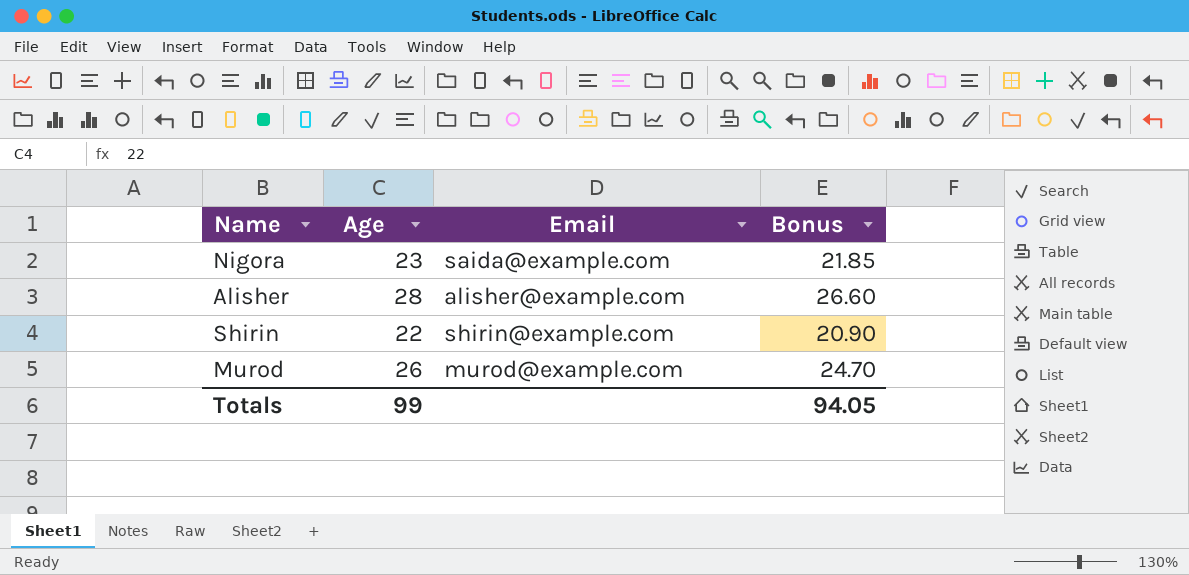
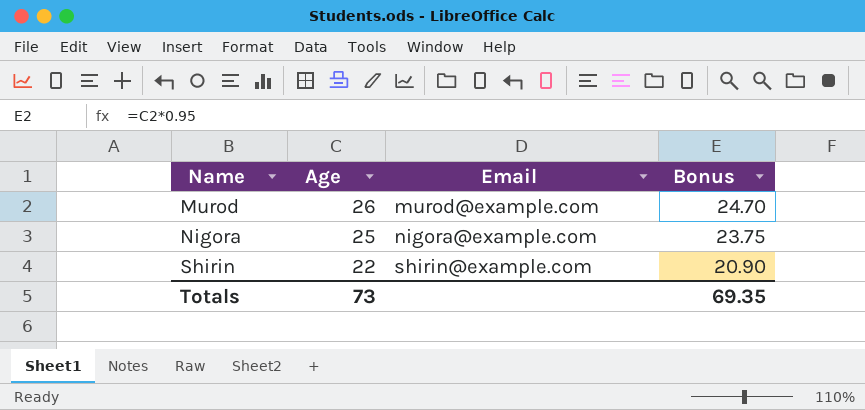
row order: none -> Name ascending
row Alisher: 28 | alisher@example.com | 26.60 -> none
Nigora | Age: 23 -> 25
Nigora | Email: saida@example.com -> nigora@example.com
Nigora | Bonus: 21.85 -> 23.75
Totals | Age: 99 -> 73
Totals | Bonus: 94.05 -> 69.35

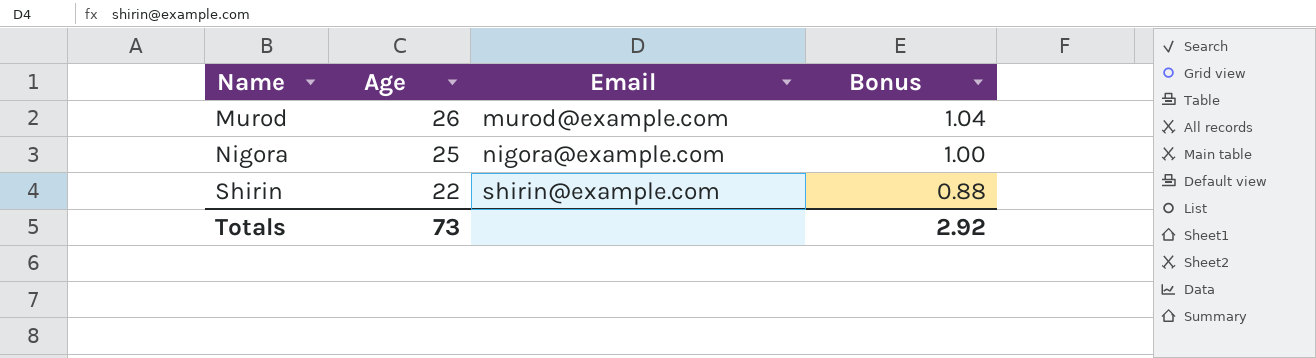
column Bonus | formula: [Age] * 0.95 -> [Age] * 0.04
Totals | Bonus: 69.35 -> 2.92

